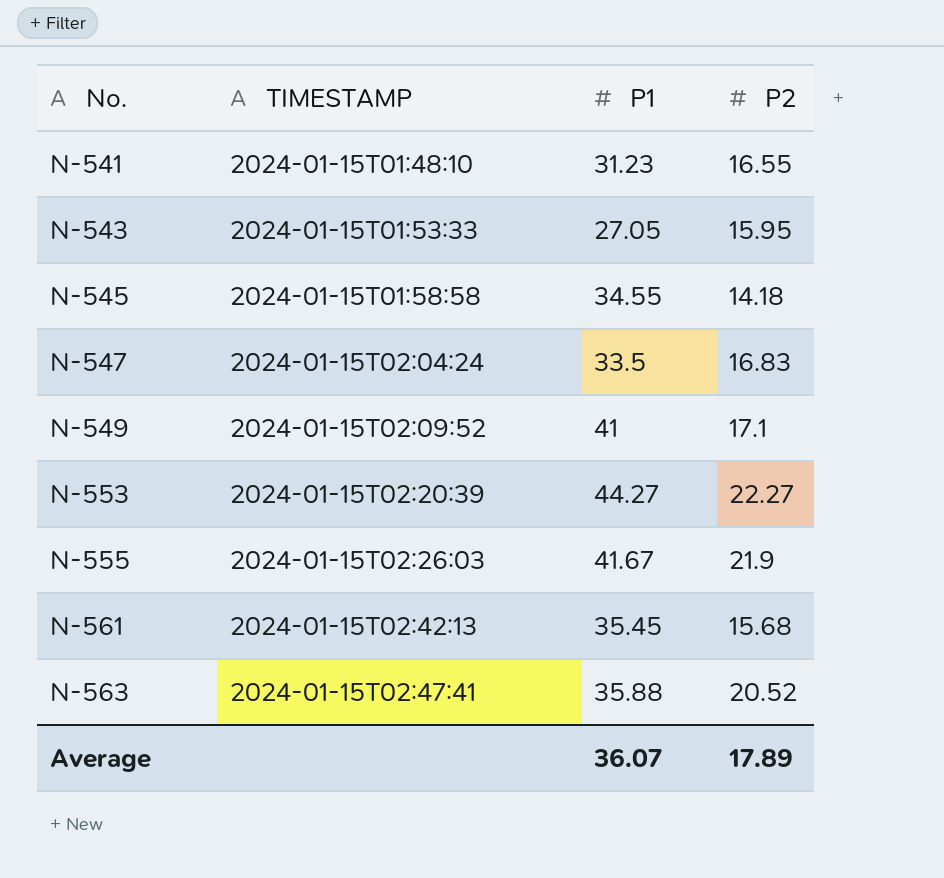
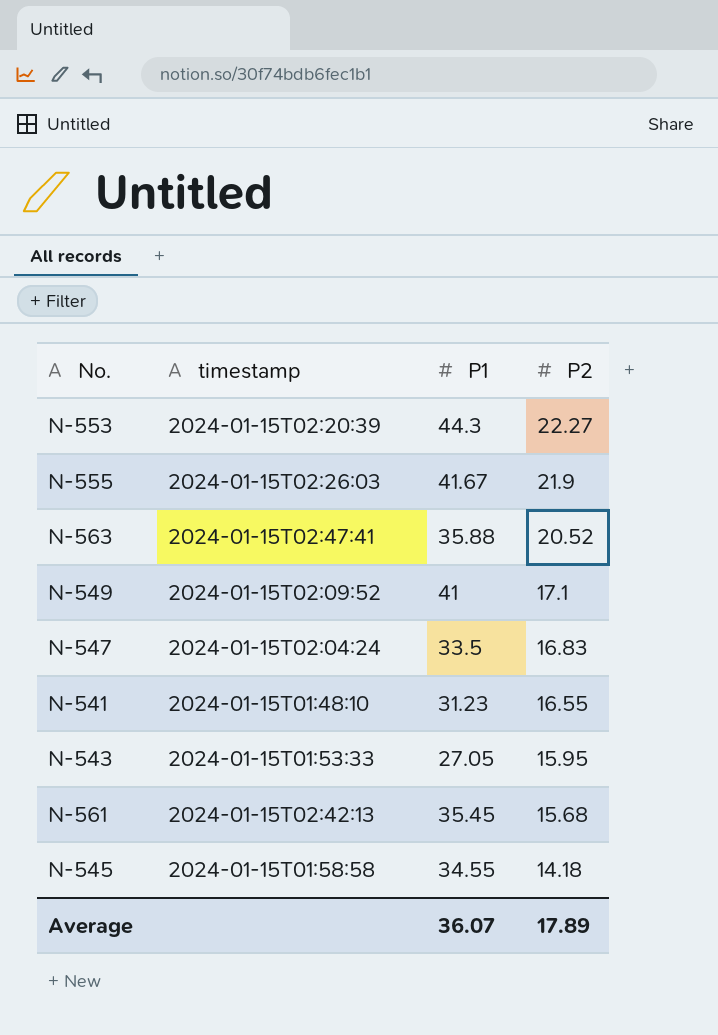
row order: No. ascending -> P2 descending
column name: TIMESTAMP -> timestamp
N-553 | P1: 44.27 -> 44.3

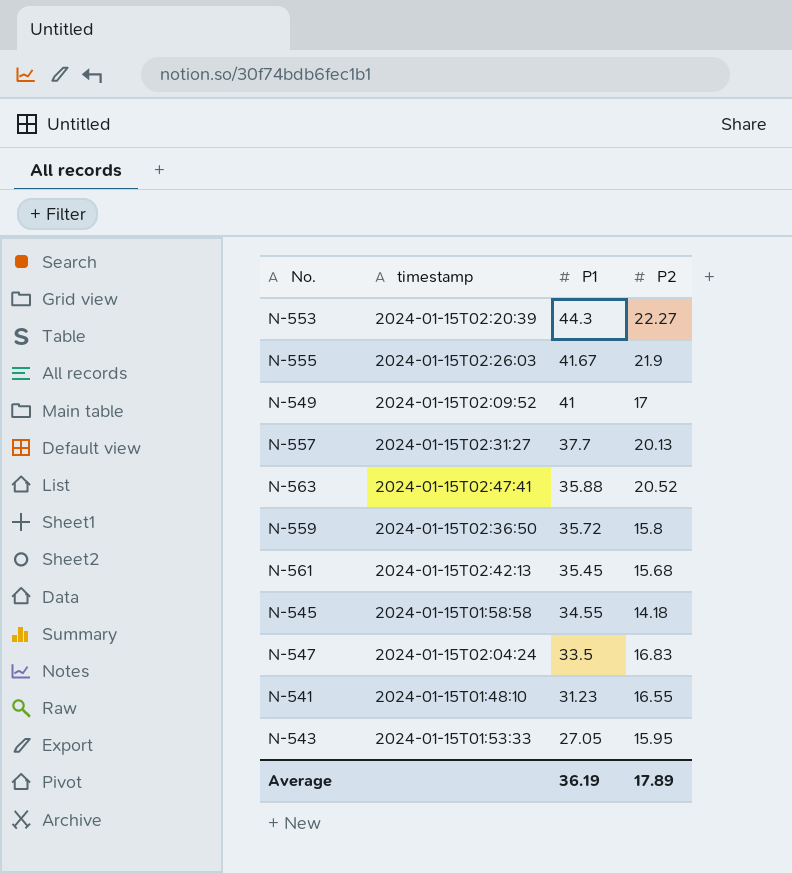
row order: P2 descending -> P1 descending
N-549 | P2: 17.1 -> 17
row N-557: none -> 2024-01-15T02:31:27 | 37.7 | 20.13
row N-559: none -> 2024-01-15T02:36:50 | 35.72 | 15.8
Average | P1: 36.07 -> 36.19

